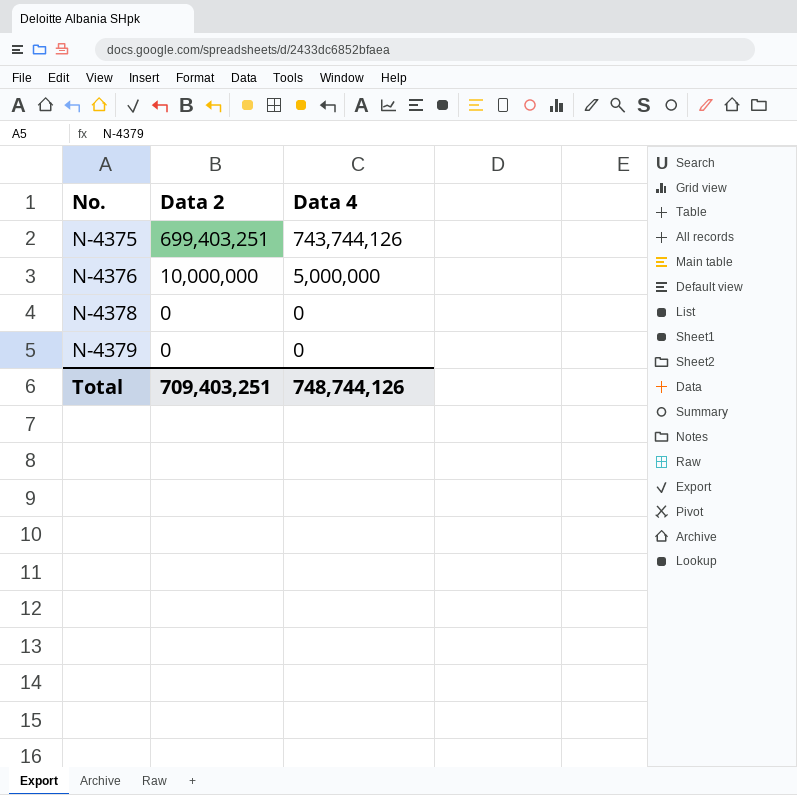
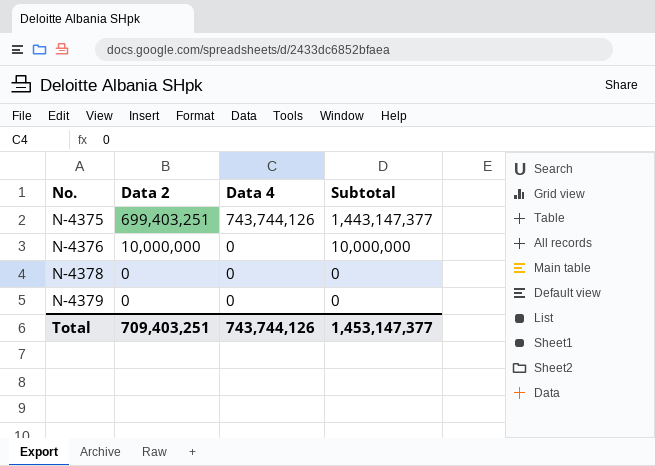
column Subtotal | formula: none -> [Data 2] + [Data 4]
N-4376 | Data 4: 5,000,000 -> 0
Total | Data 4: 748,744,126 -> 743,744,126

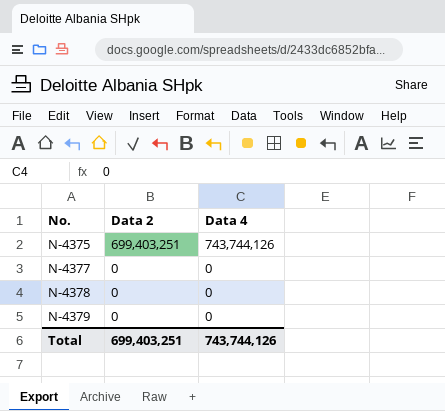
column Subtotal | formula: [Data 2] + [Data 4] -> none
row N-4376: 10,000,000 | 0 | 10,000,000 -> none
row N-4377: none -> 0 | 0
Total | Data 2: 709,403,251 -> 699,403,251

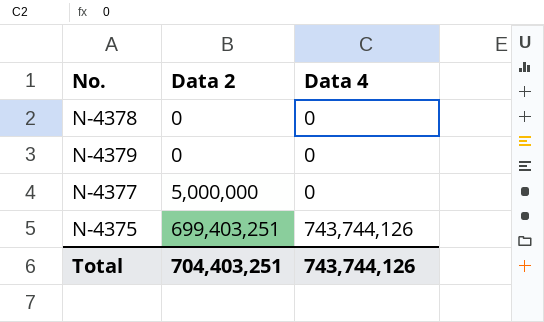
row order: No. ascending -> Data 2 ascending
N-4377 | Data 2: 0 -> 5,000,000
Total | Data 2: 699,403,251 -> 704,403,251

